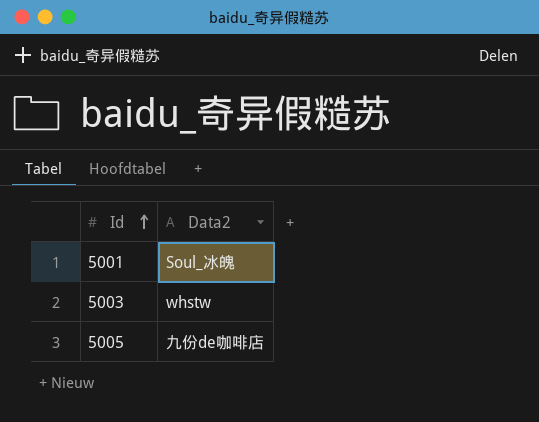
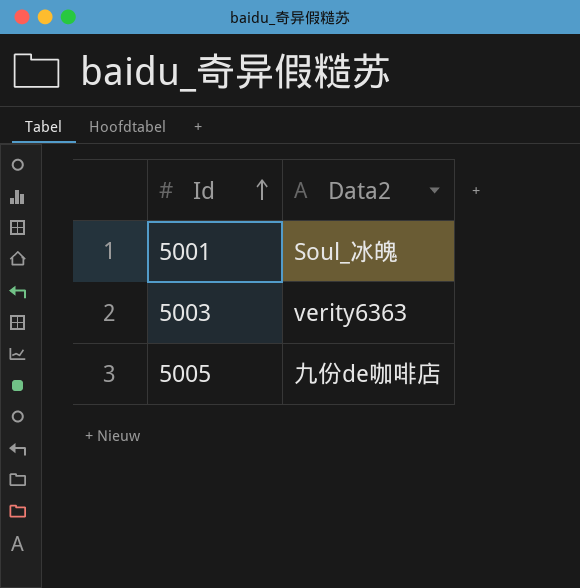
5003 | Data2: whstw -> verity6363

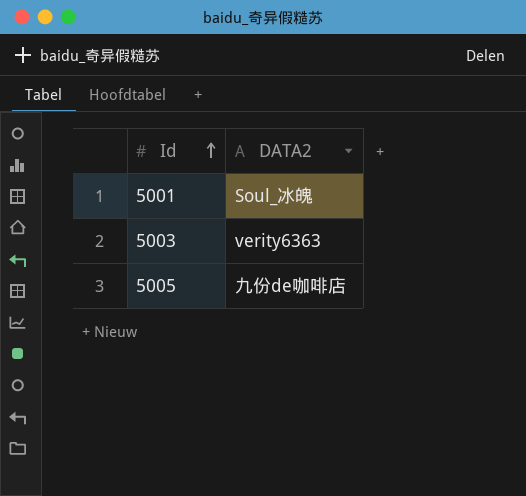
column name: Data2 -> DATA2

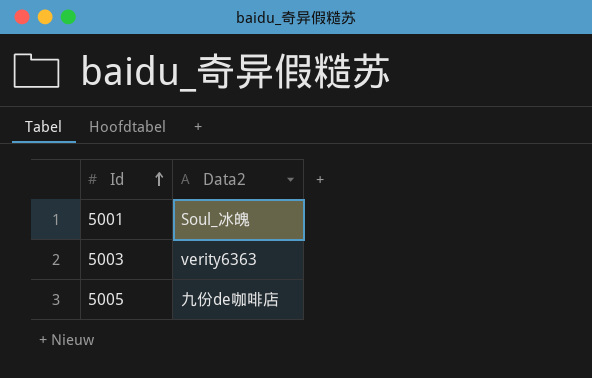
column name: DATA2 -> Data2

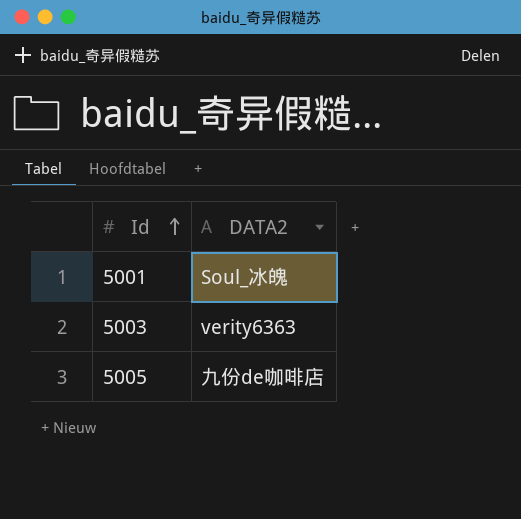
column name: Data2 -> DATA2

